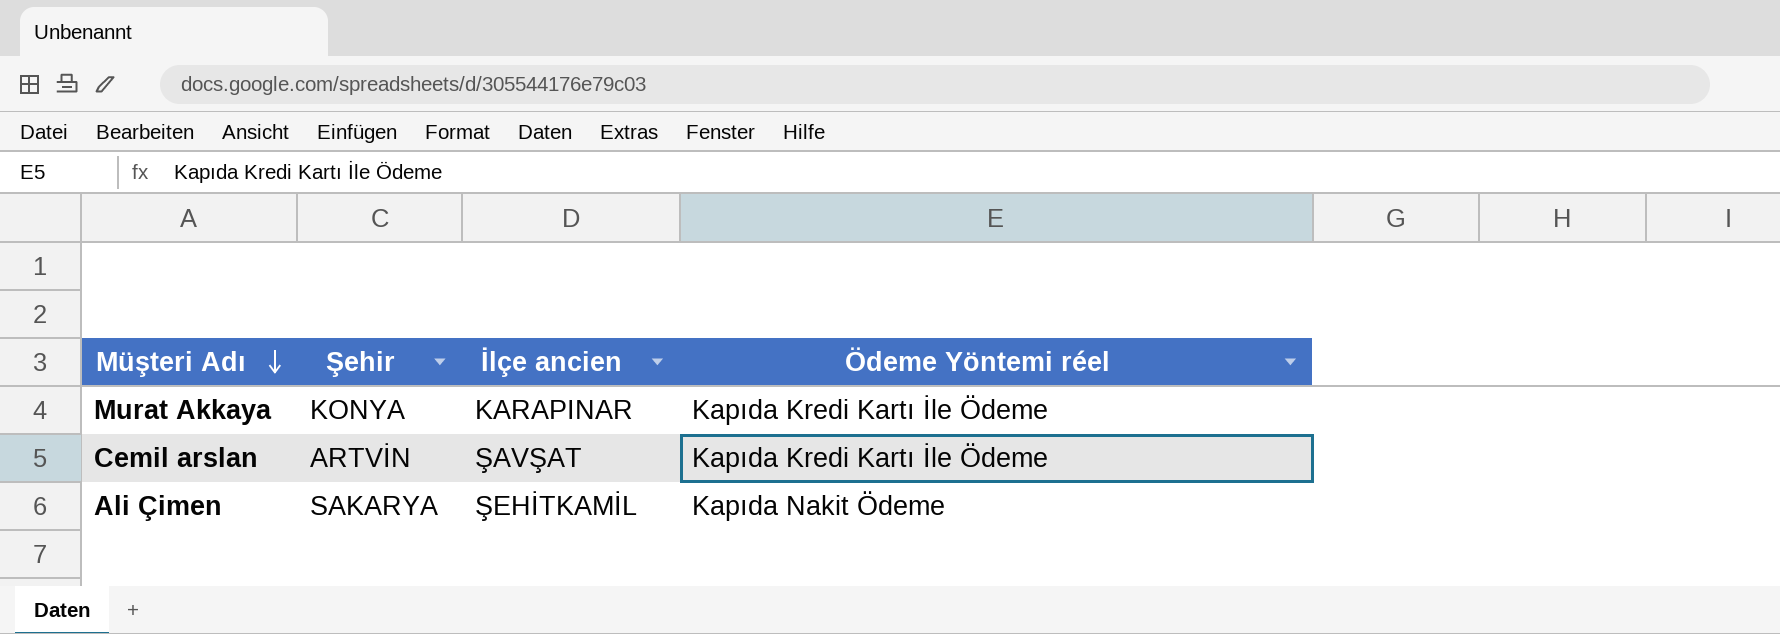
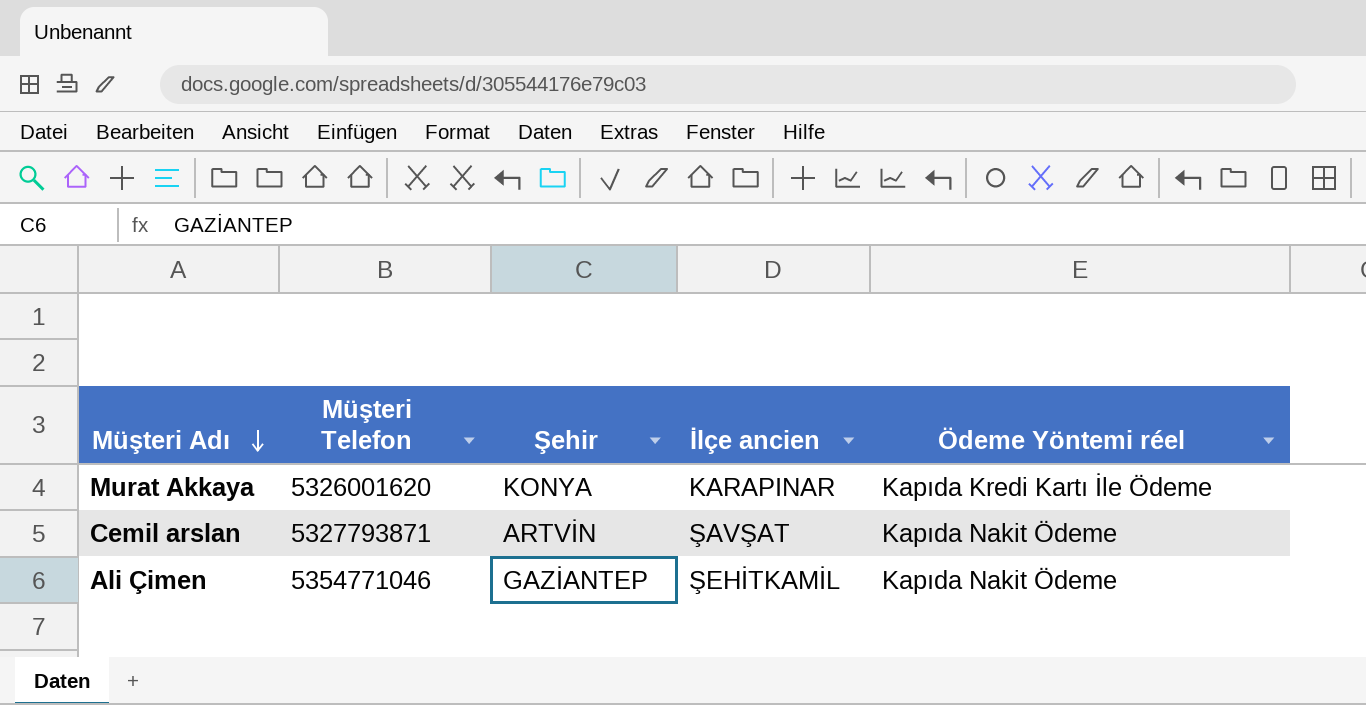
column Müşteri Telefon | position: none -> 2
Cemil arslan | Ödeme Yöntemi réel: Kapıda Kredi Kartı İle Ödeme -> Kapıda Nakit Ödeme
Ali Çimen | Şehir: SAKARYA -> GAZİANTEP

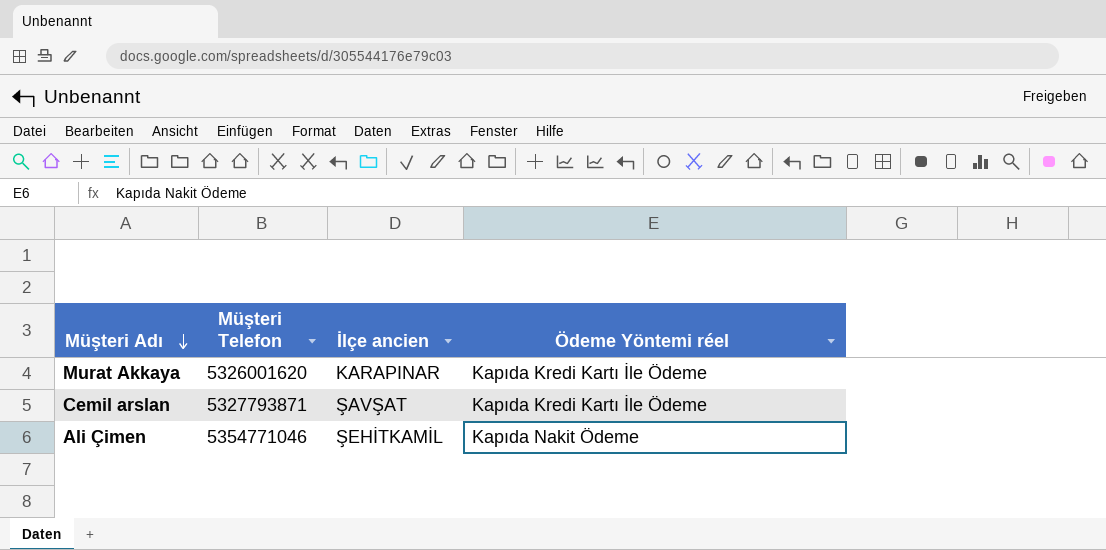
column Şehir | position: 3 -> none
Cemil arslan | Ödeme Yöntemi réel: Kapıda Nakit Ödeme -> Kapıda Kredi Kartı İle Ödeme

